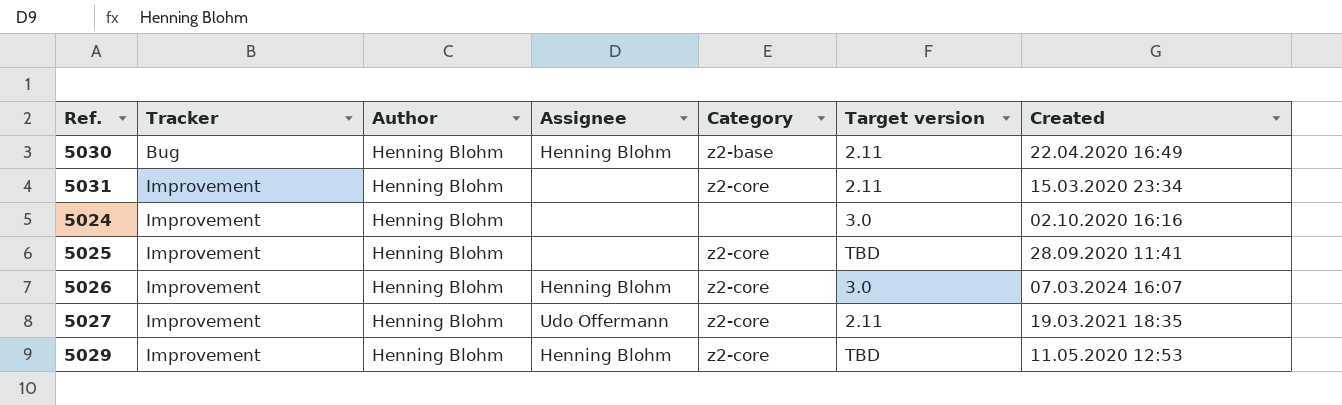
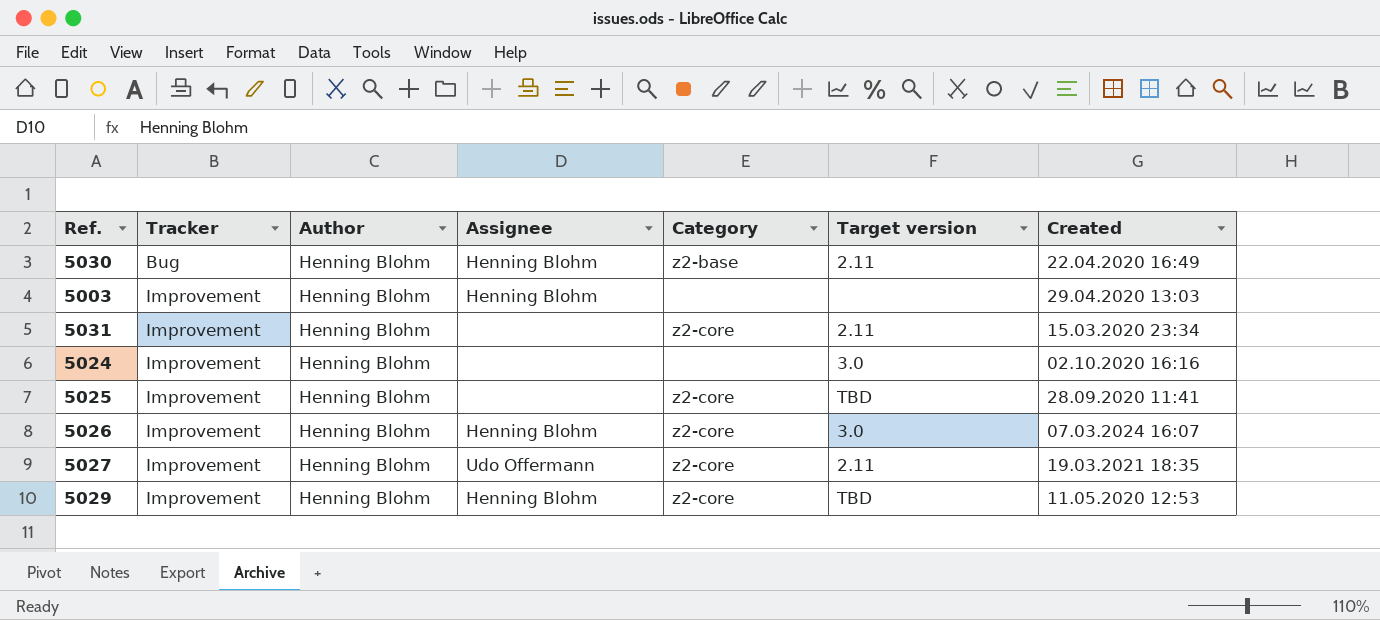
row 5003: none -> Improvement | Henning Blohm | Henning Blohm | none | none | 29.04.2020 13:03

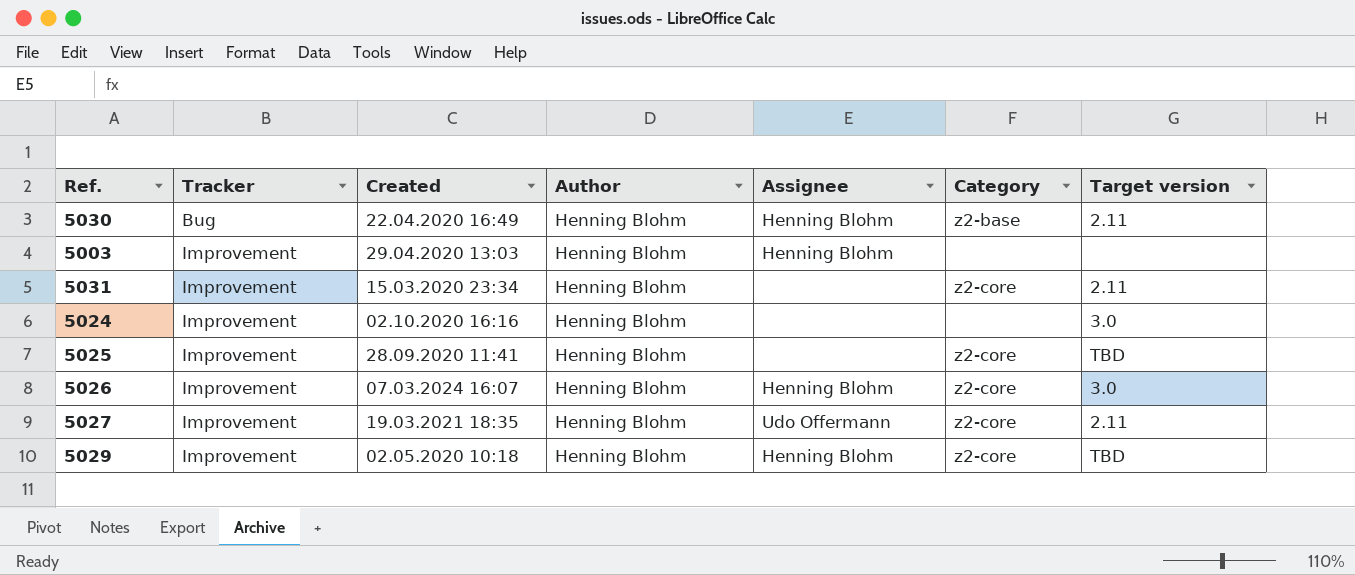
column Created | position: 7 -> 3
5029 | Created: 11.05.2020 12:53 -> 02.05.2020 10:18

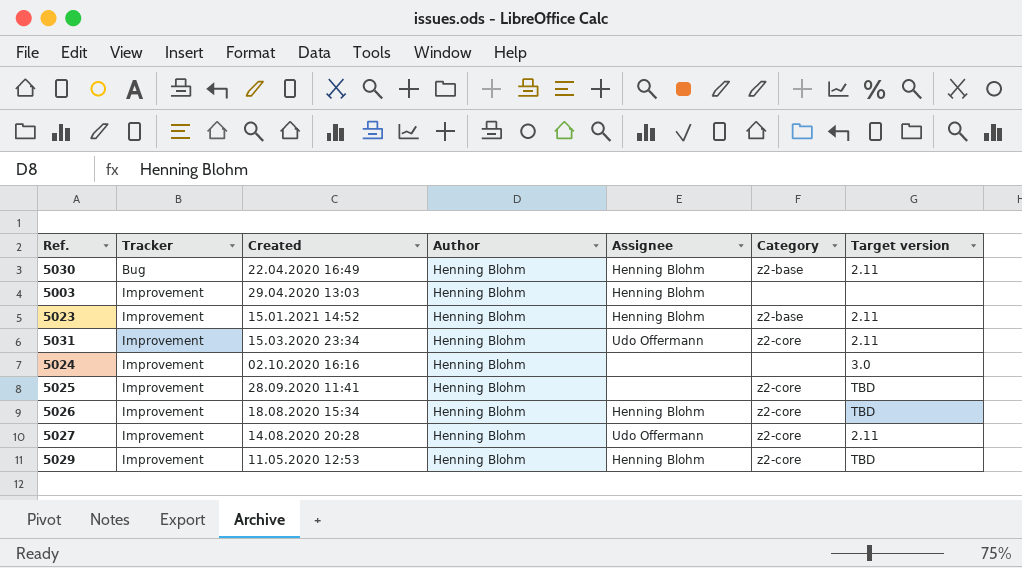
row 5023: none -> Improvement | 15.01.2021 14:52 | Henning Blohm | Henning Blohm | z2-base | 2.11
5031 | Assignee: none -> Udo Offermann
5026 | Created: 07.03.2024 16:07 -> 18.08.2020 15:34
5026 | Target version: 3.0 -> TBD
5027 | Created: 19.03.2021 18:35 -> 14.08.2020 20:28
5029 | Created: 02.05.2020 10:18 -> 11.05.2020 12:53

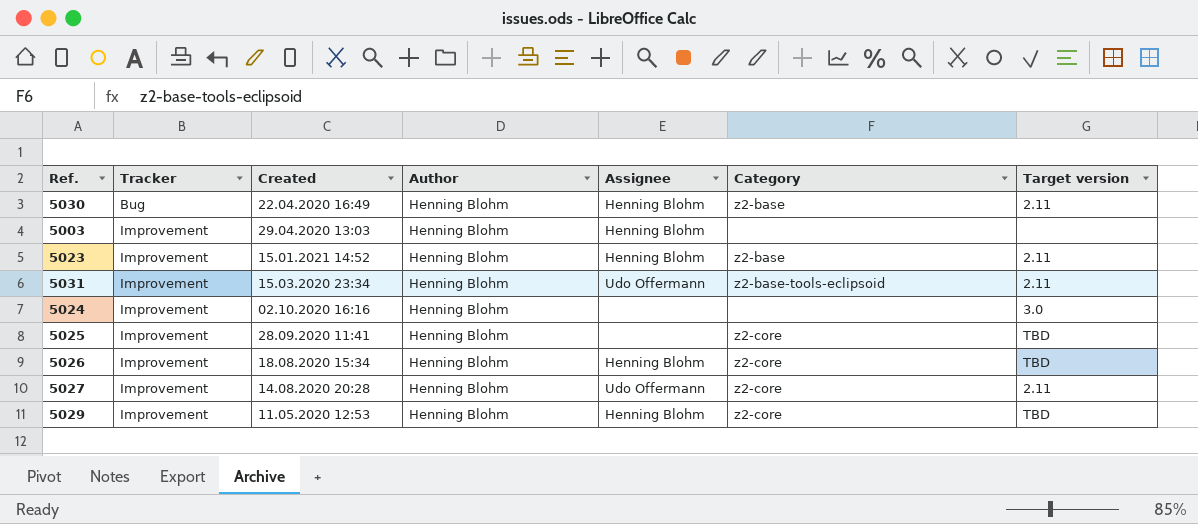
5031 | Category: z2-core -> z2-base-tools-eclipsoid

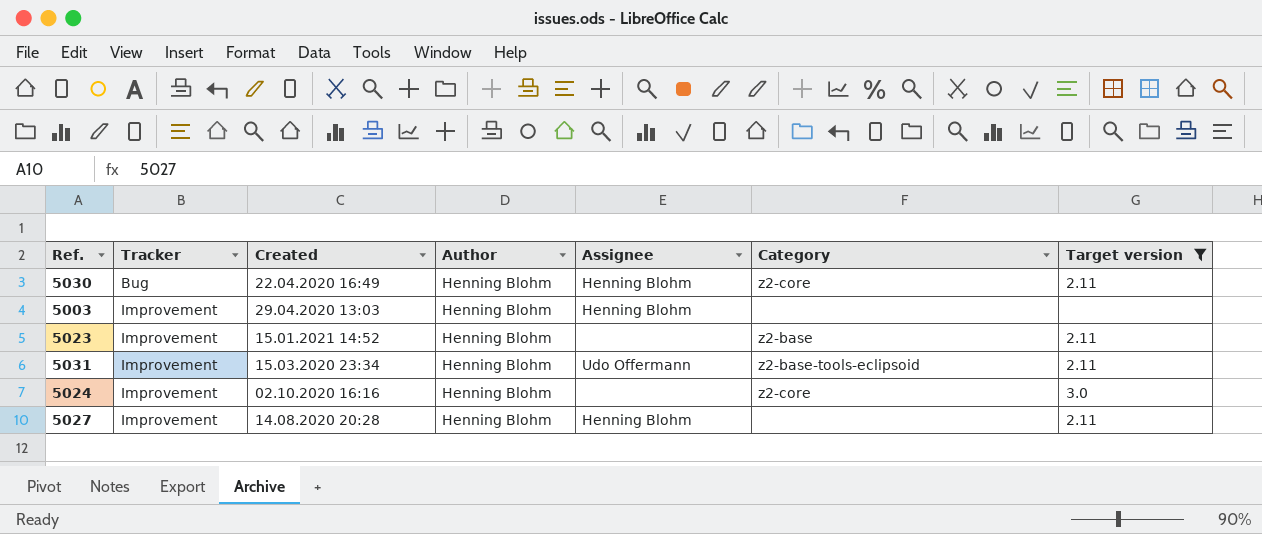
filter: none -> Target version != TBD
5030 | Category: z2-base -> z2-core
5023 | Assignee: Henning Blohm -> none
5024 | Category: none -> z2-core
5027 | Assignee: Udo Offermann -> Henning Blohm
5027 | Category: z2-core -> none

